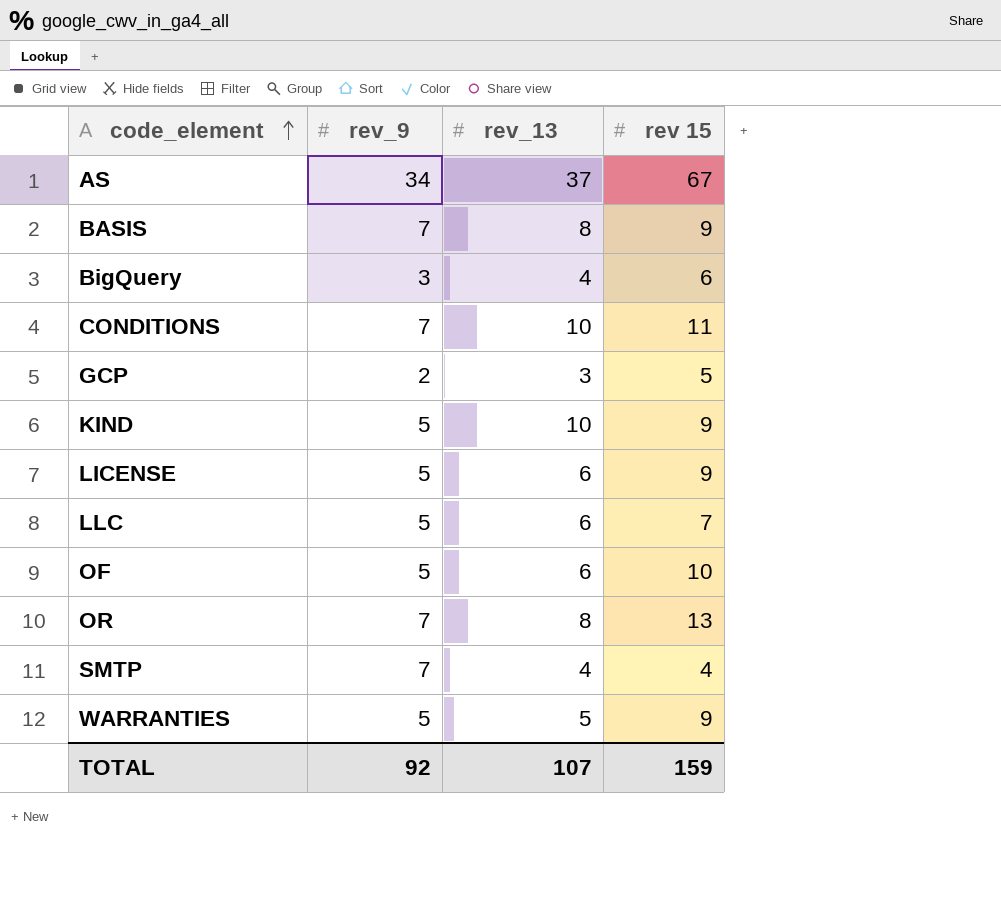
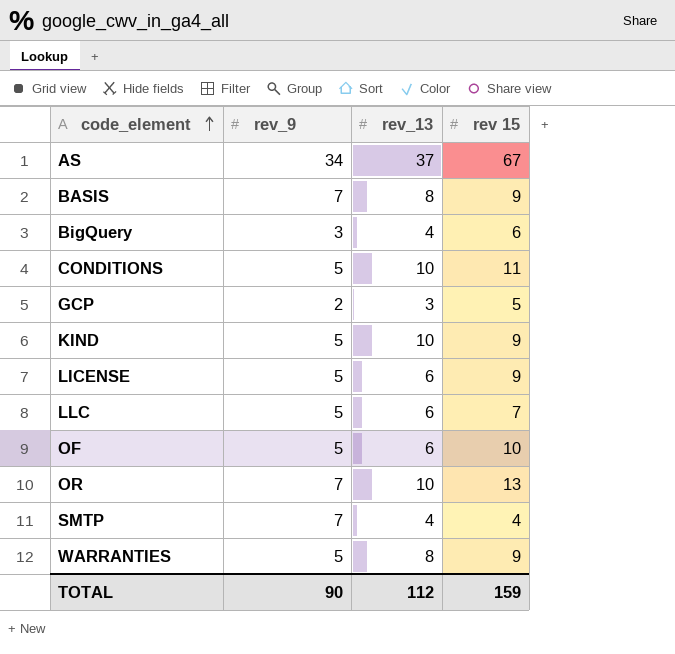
CONDITIONS | rev_9: 7 -> 5
OR | rev_13: 8 -> 10
WARRANTIES | rev_13: 5 -> 8
TOTAL | rev_9: 92 -> 90
TOTAL | rev_13: 107 -> 112

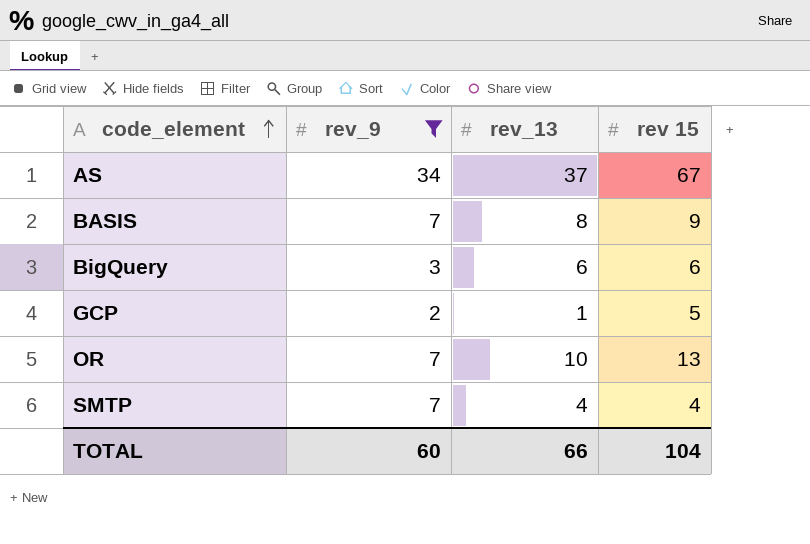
filter: none -> rev_9 != 5
BigQuery | rev_13: 4 -> 6
GCP | rev_13: 3 -> 1
TOTAL | rev_9: 90 -> 60
TOTAL | rev_13: 112 -> 66
TOTAL | rev 15: 159 -> 104

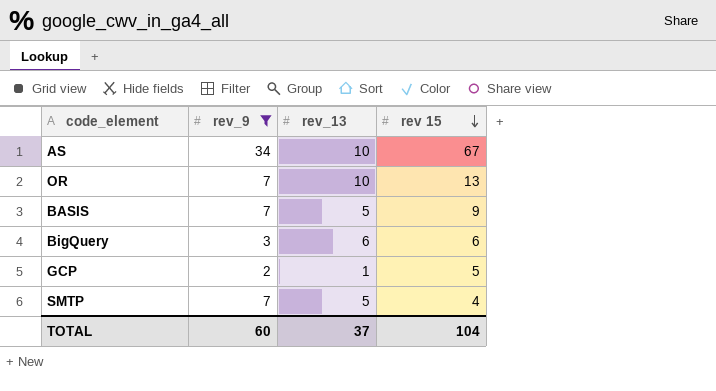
row order: code_element ascending -> rev 15 descending
AS | rev_13: 37 -> 10
BASIS | rev_13: 8 -> 5
SMTP | rev_13: 4 -> 5
TOTAL | rev_13: 66 -> 37

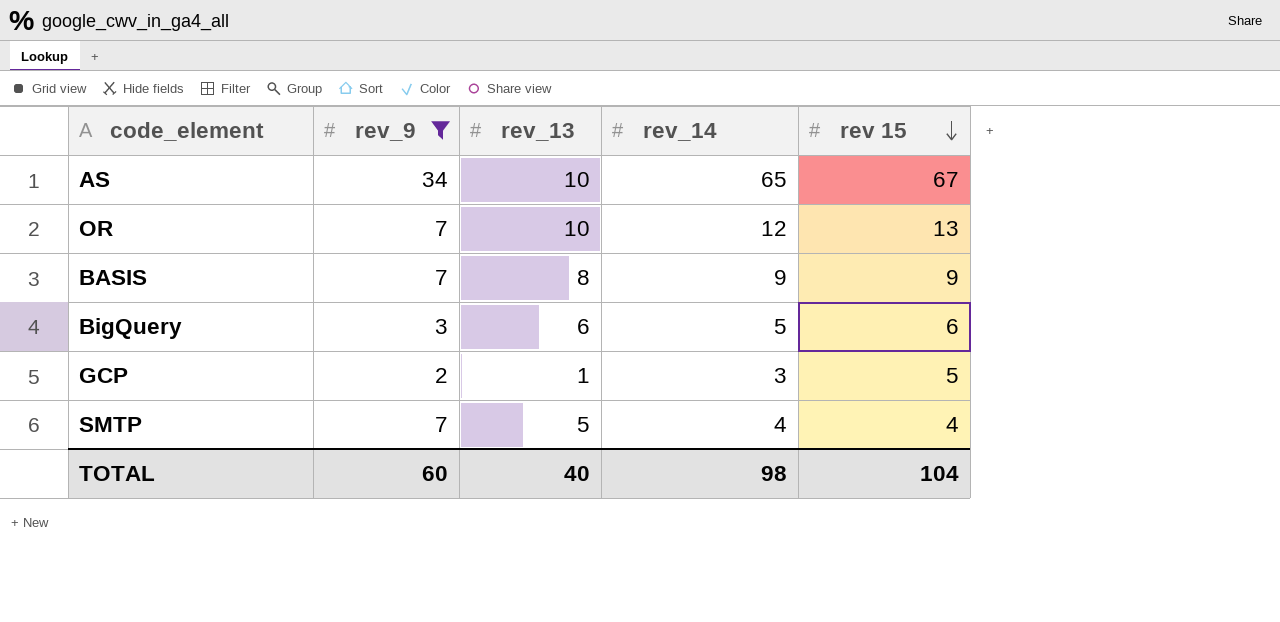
column rev_14 | position: none -> 4
BASIS | rev_13: 5 -> 8
TOTAL | rev_13: 37 -> 40

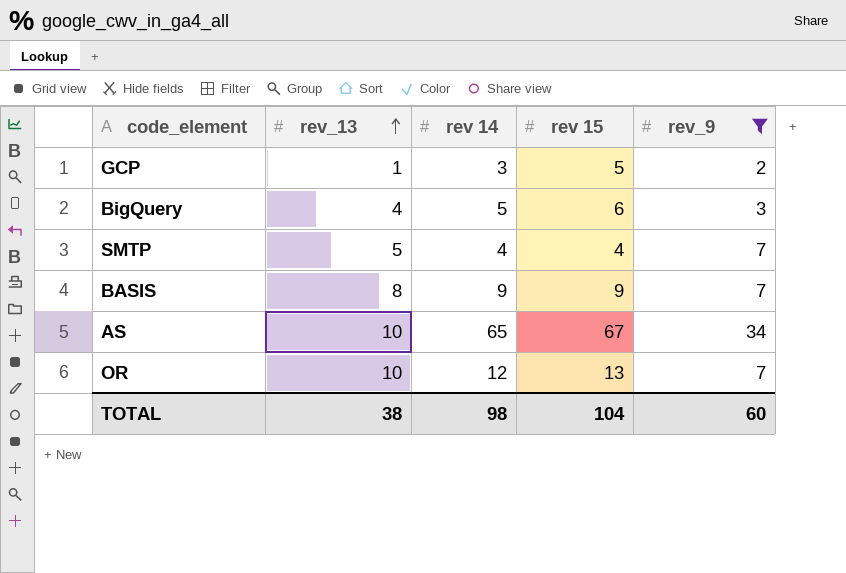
row order: rev 15 descending -> rev_13 ascending
column name: rev_14 -> rev 14
column rev_9 | position: 2 -> 5
BigQuery | rev_13: 6 -> 4
TOTAL | rev_13: 40 -> 38

